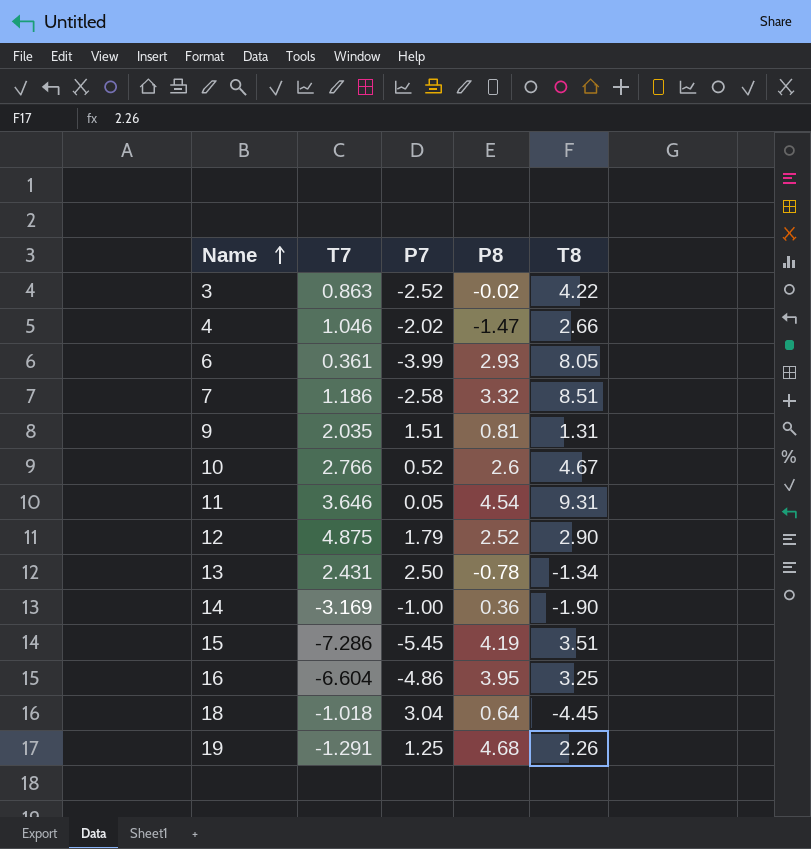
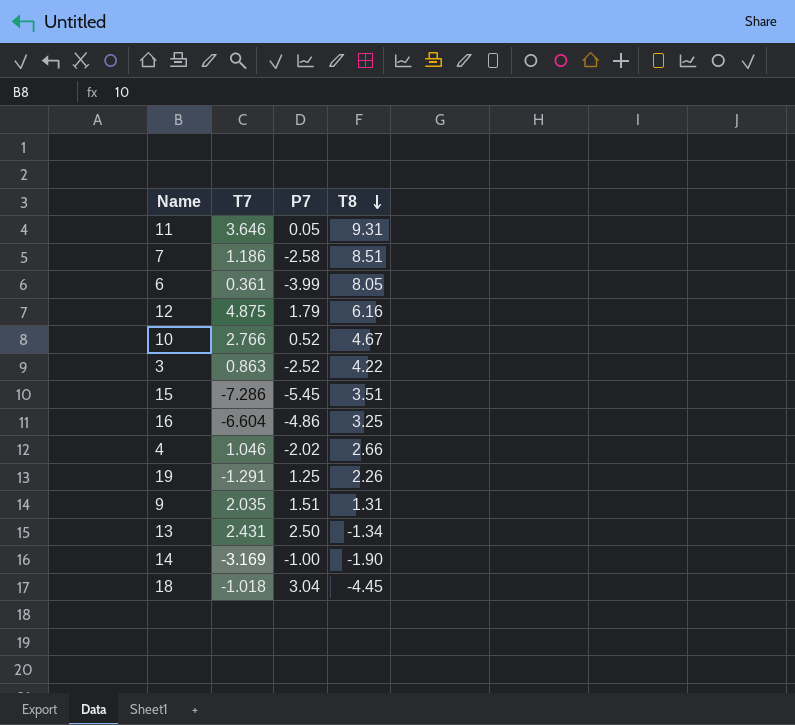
row order: Name ascending -> T8 descending
column P8 | position: 4 -> none
12 | T8: 2.90 -> 6.16

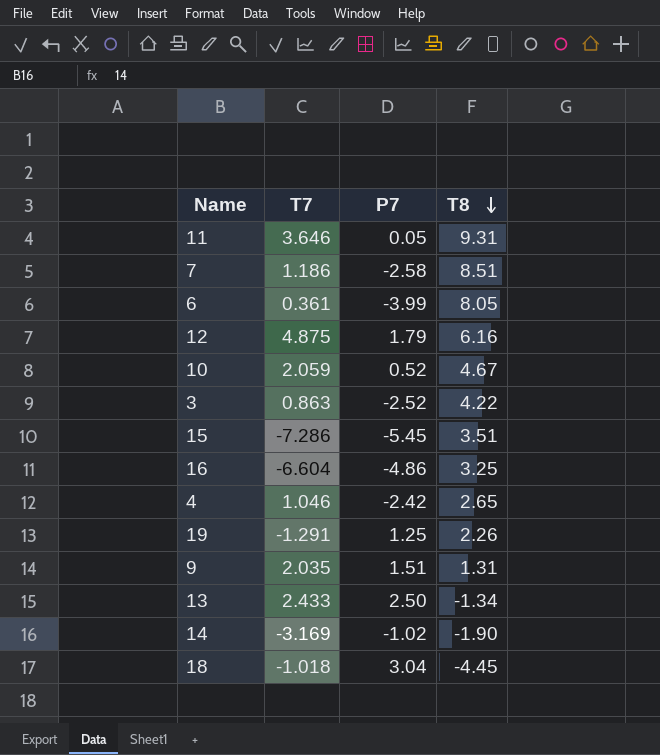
10 | T7: 2.766 -> 2.059
4 | P7: -2.02 -> -2.42
4 | T8: 2.66 -> 2.65
13 | T7: 2.431 -> 2.433
14 | P7: -1.00 -> -1.02

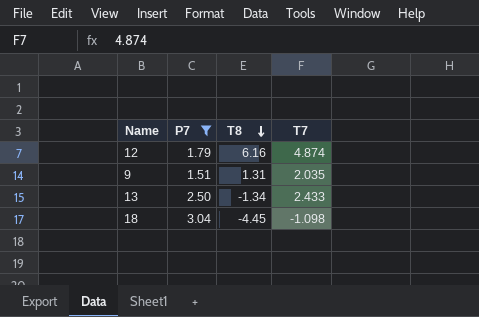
filter: none -> P7 >= 1.51
column T7 | position: 2 -> 4
12 | T7: 4.875 -> 4.874
18 | T7: -1.018 -> -1.098

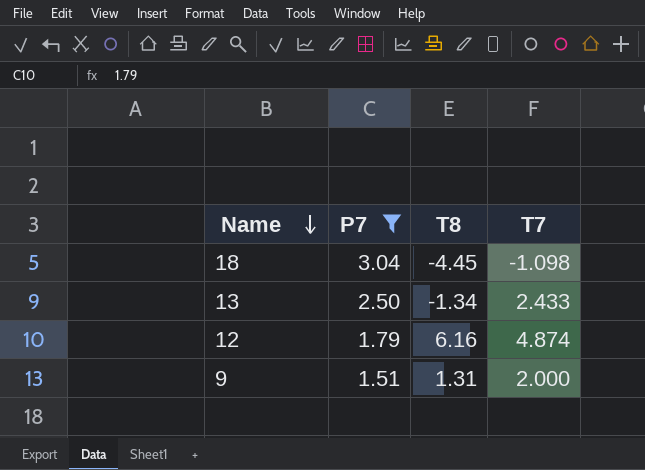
row order: T8 descending -> Name descending
9 | T7: 2.035 -> 2.000

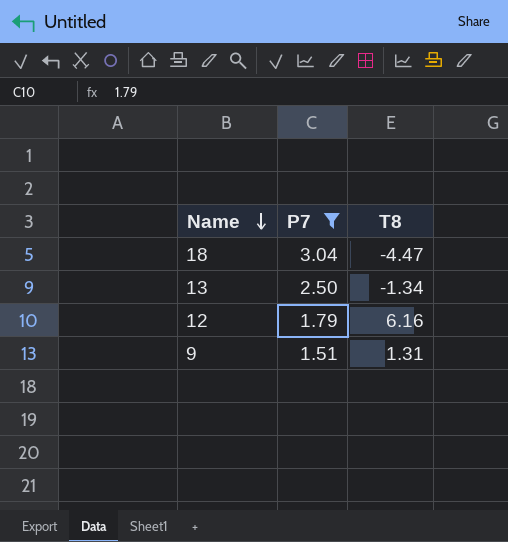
column T7 | position: 4 -> none
18 | T8: -4.45 -> -4.47

